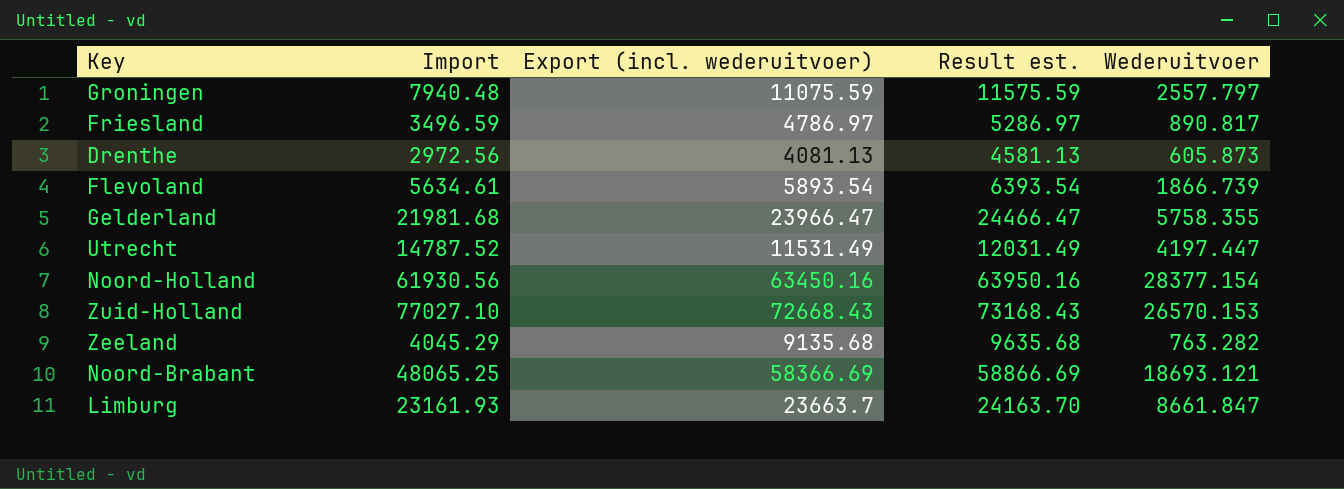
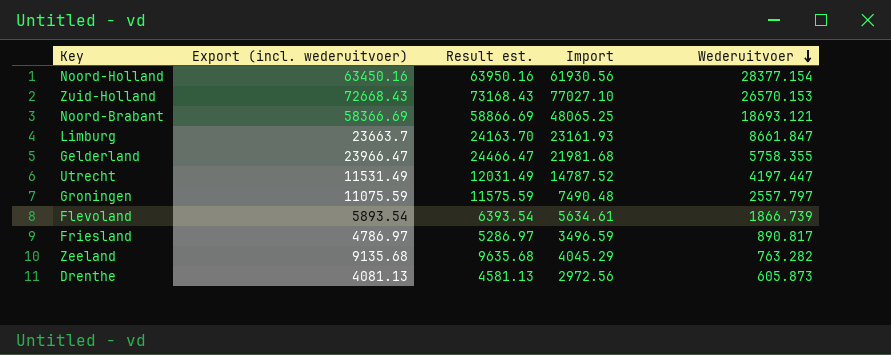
row order: none -> Wederuitvoer descending
column Import | position: 2 -> 4
Groningen | Import: 7940.48 -> 7490.48

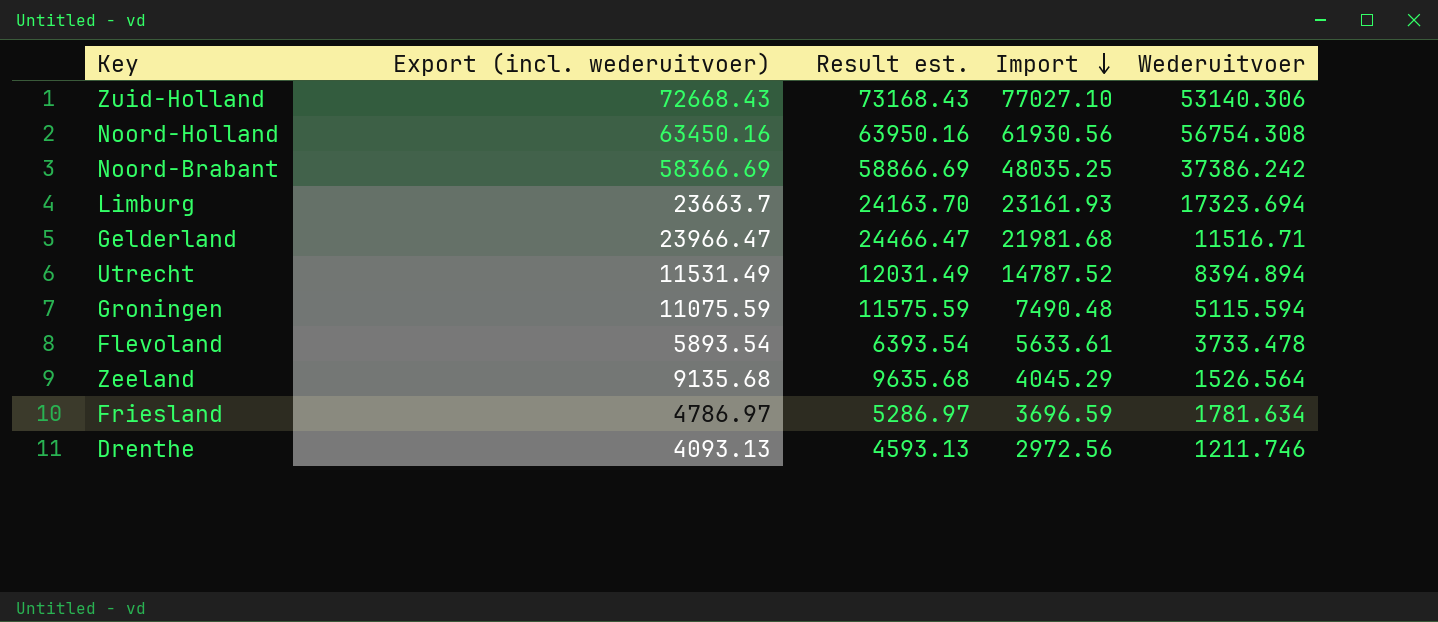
row order: Wederuitvoer descending -> Import descending
Zuid-Holland | Wederuitvoer: 26570.153 -> 53140.306
Noord-Holland | Wederuitvoer: 28377.154 -> 56754.308
Noord-Brabant | Import: 48065.25 -> 48035.25
Noord-Brabant | Wederuitvoer: 18693.121 -> 37386.242
Limburg | Wederuitvoer: 8661.847 -> 17323.694
Gelderland | Wederuitvoer: 5758.355 -> 11516.71
Utrecht | Wederuitvoer: 4197.447 -> 8394.894
Groningen | Wederuitvoer: 2557.797 -> 5115.594
Flevoland | Import: 5634.61 -> 5633.61
Flevoland | Wederuitvoer: 1866.739 -> 3733.478
Zeeland | Wederuitvoer: 763.282 -> 1526.564
Friesland | Import: 3496.59 -> 3696.59
Friesland | Wederuitvoer: 890.817 -> 1781.634
Drenthe | Export (incl. wederuitvoer): 4081.13 -> 4093.13
Drenthe | Result est.: 4581.13 -> 4593.13
Drenthe | Wederuitvoer: 605.873 -> 1211.746

